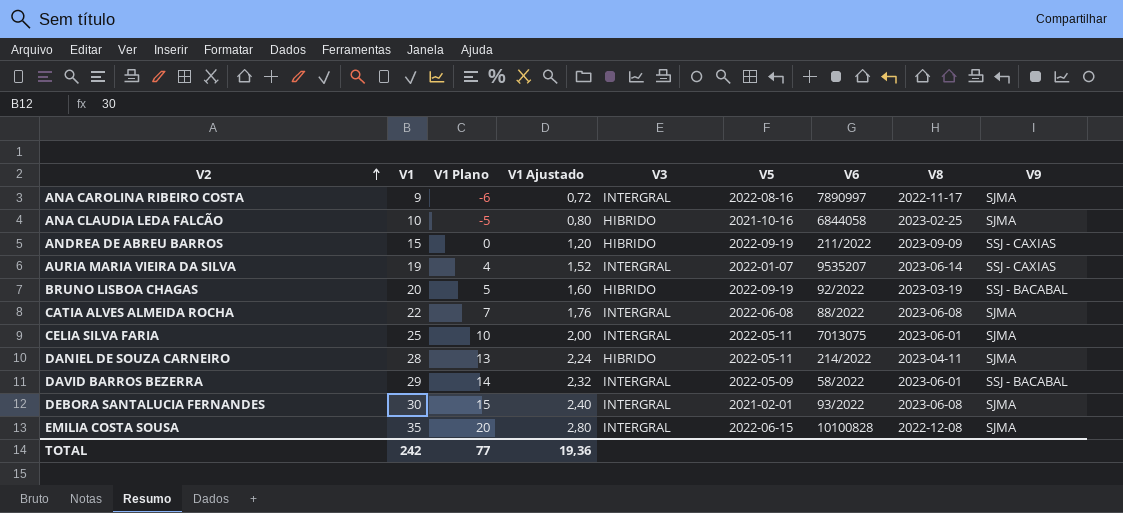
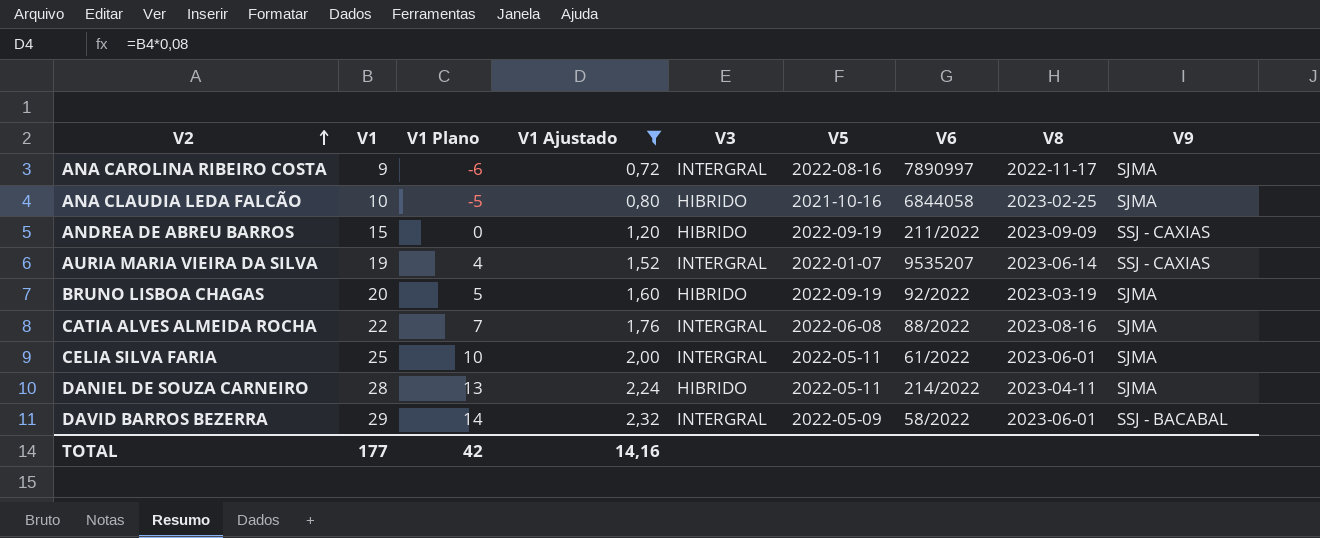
filter: none -> V1 Ajustado <= 2,32
BRUNO LISBOA CHAGAS | V9: SSJ - BACABAL -> SJMA
CATIA ALVES ALMEIDA ROCHA | V8: 2023-06-08 -> 2023-08-16
CELIA SILVA FARIA | V6: 7013075 -> 61/2022
TOTAL | V1: 242 -> 177
TOTAL | V1 Plano: 77 -> 42
TOTAL | V1 Ajustado: 19,36 -> 14,16

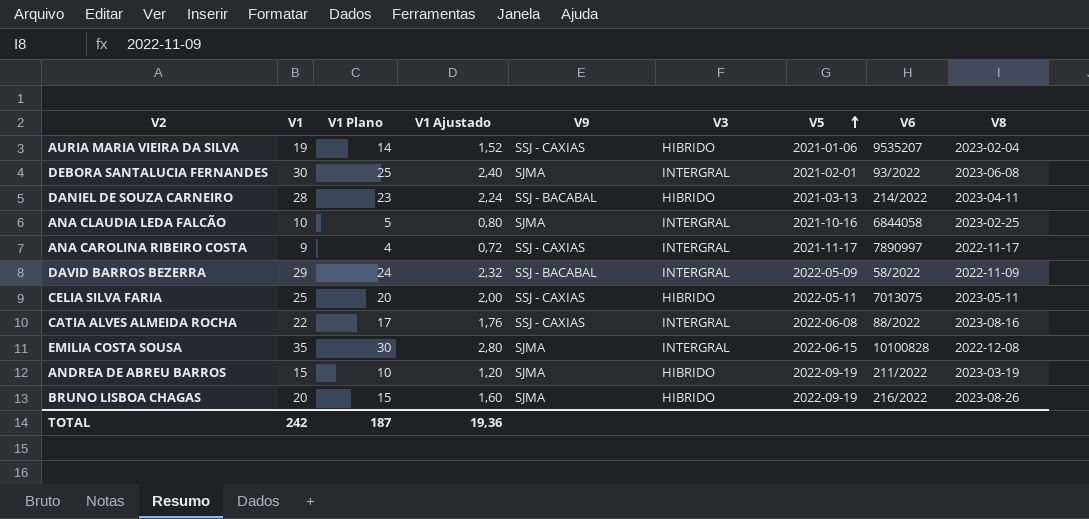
filter: V1 Ajustado <= 2,32 -> none
row order: V2 ascending -> V5 ascending
column V1 Plano | formula: [V1] - 15 -> [V1] - 5
column V9 | position: 9 -> 5
AURIA MARIA VIEIRA DA SILVA | V3: INTERGRAL -> HIBRIDO
AURIA MARIA VIEIRA DA SILVA | V5: 2022-01-07 -> 2021-01-06
AURIA MARIA VIEIRA DA SILVA | V8: 2023-06-14 -> 2023-02-04
DANIEL DE SOUZA CARNEIRO | V9: SJMA -> SSJ - BACABAL
DANIEL DE SOUZA CARNEIRO | V5: 2022-05-11 -> 2021-03-13
ANA CLAUDIA LEDA FALCÃO | V3: HIBRIDO -> INTERGRAL
ANA CAROLINA RIBEIRO COSTA | V9: SJMA -> SSJ - CAXIAS
ANA CAROLINA RIBEIRO COSTA | V5: 2022-08-16 -> 2021-11-17
DAVID BARROS BEZERRA | V8: 2023-06-01 -> 2022-11-09
CELIA SILVA FARIA | V9: SJMA -> SSJ - CAXIAS
CELIA SILVA FARIA | V3: INTERGRAL -> HIBRIDO
CELIA SILVA FARIA | V6: 61/2022 -> 7013075
CELIA SILVA FARIA | V8: 2023-06-01 -> 2023-05-11
CATIA ALVES ALMEIDA ROCHA | V9: SJMA -> SSJ - CAXIAS
ANDREA DE ABREU BARROS | V9: SSJ - CAXIAS -> SJMA
ANDREA DE ABREU BARROS | V8: 2023-09-09 -> 2023-03-19
BRUNO LISBOA CHAGAS | V6: 92/2022 -> 216/2022
BRUNO LISBOA CHAGAS | V8: 2023-03-19 -> 2023-08-26
TOTAL | V1: 177 -> 242
TOTAL | V1 Plano: 42 -> 187
TOTAL | V1 Ajustado: 14,16 -> 19,36

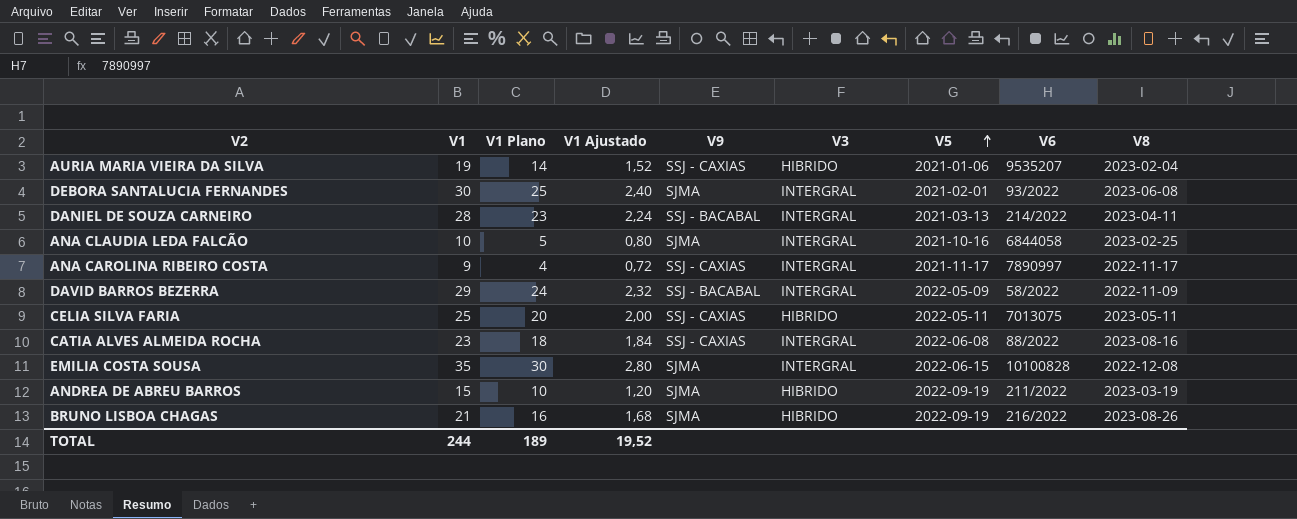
DANIEL DE SOUZA CARNEIRO | V3: HIBRIDO -> INTERGRAL
CATIA ALVES ALMEIDA ROCHA | V1: 22 -> 23
CATIA ALVES ALMEIDA ROCHA | V1 Plano: 17 -> 18
CATIA ALVES ALMEIDA ROCHA | V1 Ajustado: 1,76 -> 1,84
BRUNO LISBOA CHAGAS | V1: 20 -> 21
BRUNO LISBOA CHAGAS | V1 Plano: 15 -> 16
BRUNO LISBOA CHAGAS | V1 Ajustado: 1,60 -> 1,68
TOTAL | V1: 242 -> 244
TOTAL | V1 Plano: 187 -> 189
TOTAL | V1 Ajustado: 19,36 -> 19,52

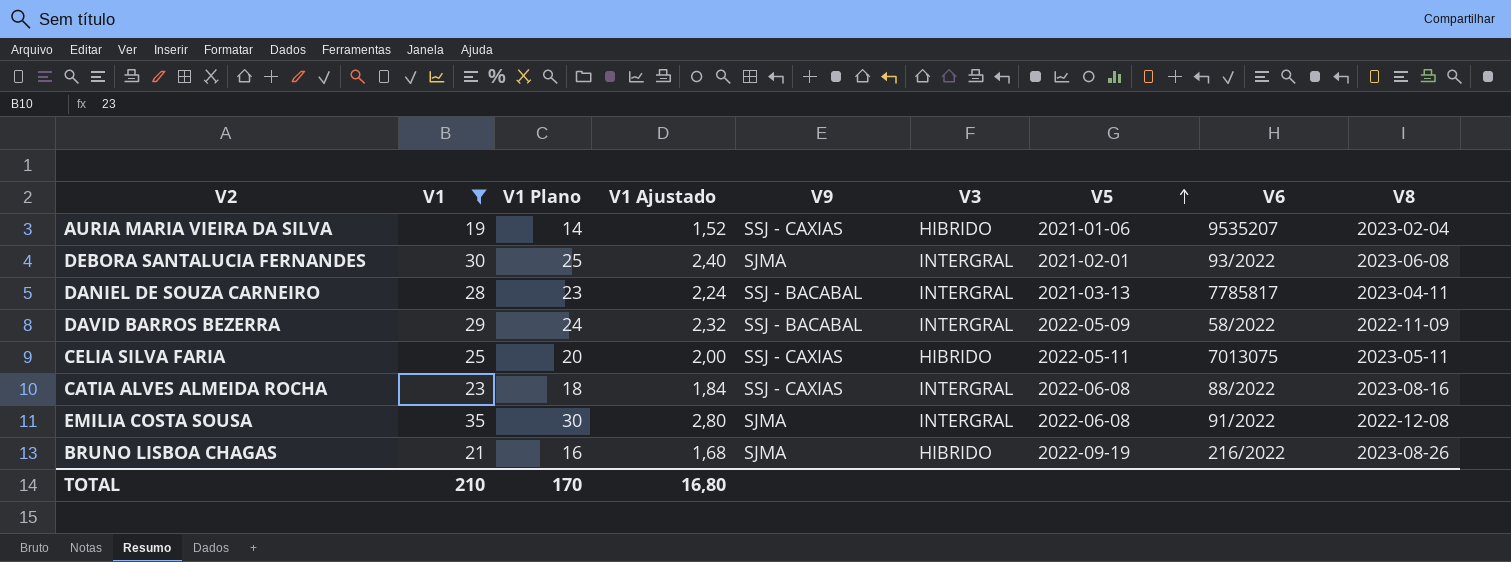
filter: none -> V1 >= 19
DANIEL DE SOUZA CARNEIRO | V6: 214/2022 -> 7785817
EMILIA COSTA SOUSA | V5: 2022-06-15 -> 2022-06-08
EMILIA COSTA SOUSA | V6: 10100828 -> 91/2022
TOTAL | V1: 244 -> 210
TOTAL | V1 Plano: 189 -> 170
TOTAL | V1 Ajustado: 19,52 -> 16,80

